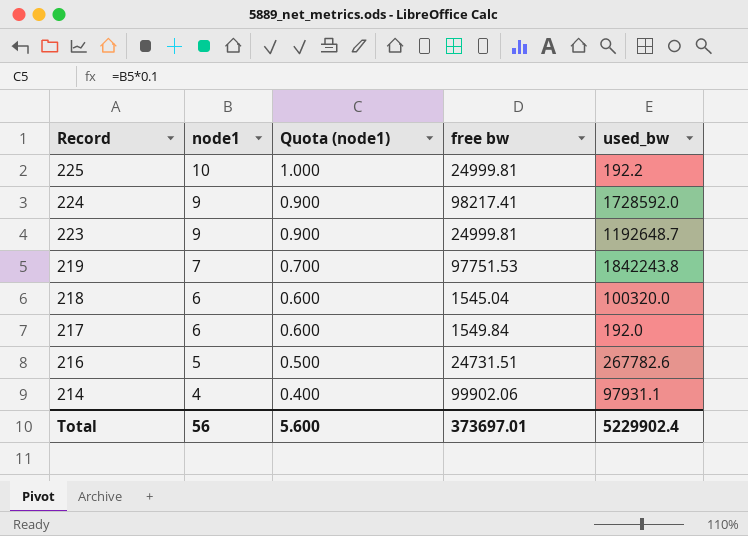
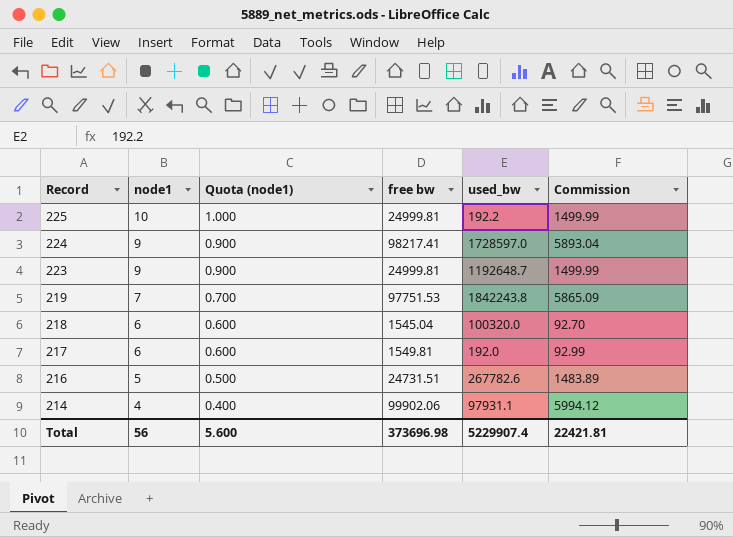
column Commission | formula: none -> [free bw] * 0.06
224 | used_bw: 1728592.0 -> 1728597.0
217 | free bw: 1549.84 -> 1549.81
Total | free bw: 373697.01 -> 373696.98
Total | used_bw: 5229902.4 -> 5229907.4

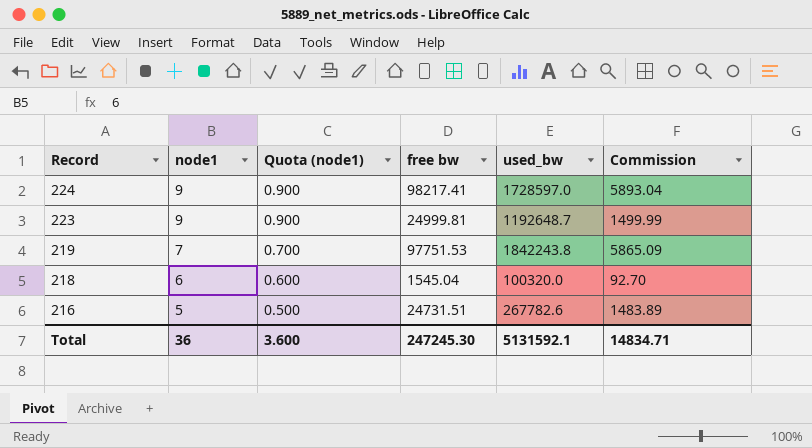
row 225: 10 | 1.000 | 24999.81 | 192.2 | 1499.99 -> none
row 217: 6 | 0.600 | 1549.81 | 192.0 | 92.99 -> none
row 214: 4 | 0.400 | 99902.06 | 97931.1 | 5994.12 -> none
Total | node1: 56 -> 36
Total | Quota (node1): 5.600 -> 3.600
Total | free bw: 373696.98 -> 247245.30
Total | used_bw: 5229907.4 -> 5131592.1
Total | Commission: 22421.81 -> 14834.71

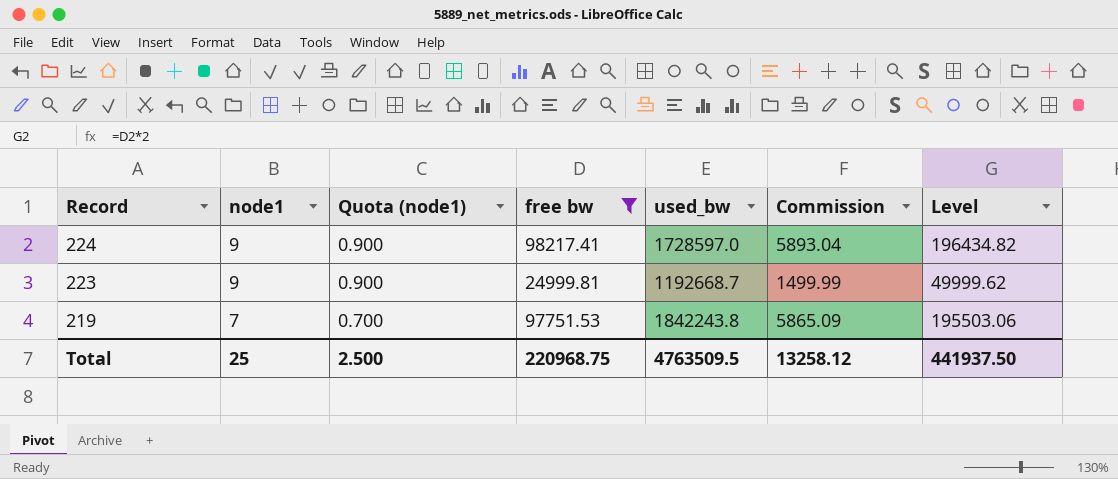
filter: none -> free bw >= 24999.81
column Level | formula: none -> [free bw] * 2
223 | used_bw: 1192648.7 -> 1192668.7
Total | node1: 36 -> 25
Total | Quota (node1): 3.600 -> 2.500
Total | free bw: 247245.30 -> 220968.75
Total | used_bw: 5131592.1 -> 4763509.5
Total | Commission: 14834.71 -> 13258.12

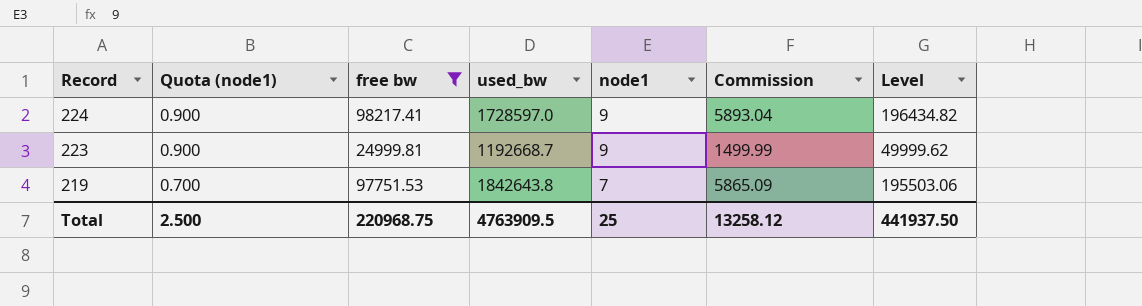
column node1 | position: 2 -> 5
219 | used_bw: 1842243.8 -> 1842643.8
Total | used_bw: 4763509.5 -> 4763909.5

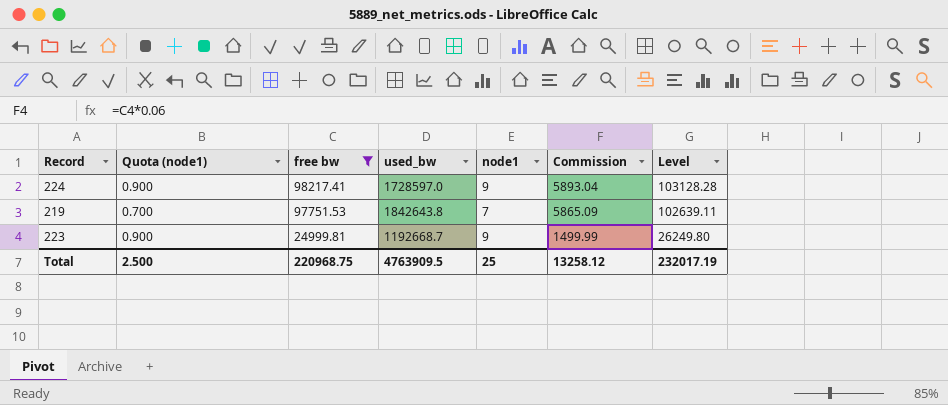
row order: Record descending -> free bw descending
column Level | formula: [free bw] * 2 -> [free bw] * 1.05
Total | Level: 441937.50 -> 232017.19

